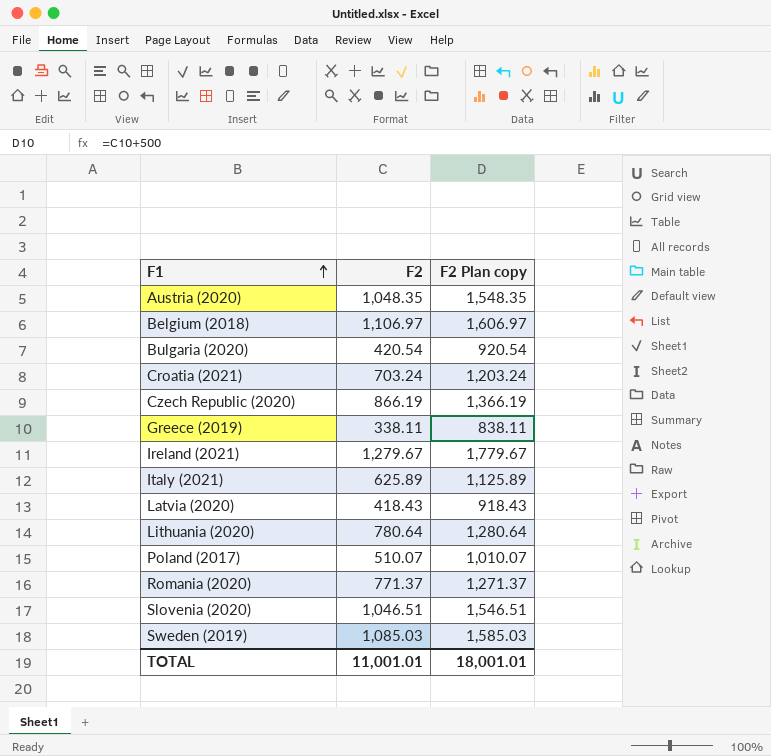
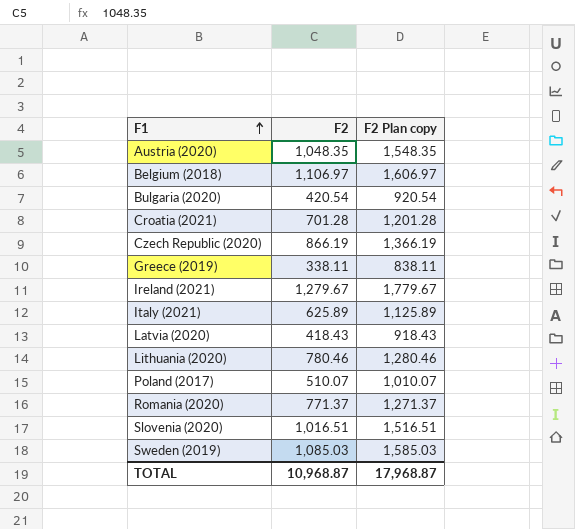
Croatia (2021) | F2: 703.24 -> 701.28
Croatia (2021) | F2 Plan copy: 1,203.24 -> 1,201.28
Lithuania (2020) | F2: 780.64 -> 780.46
Lithuania (2020) | F2 Plan copy: 1,280.64 -> 1,280.46
Slovenia (2020) | F2: 1,046.51 -> 1,016.51
Slovenia (2020) | F2 Plan copy: 1,546.51 -> 1,516.51
TOTAL | F2: 11,001.01 -> 10,968.87
TOTAL | F2 Plan copy: 18,001.01 -> 17,968.87

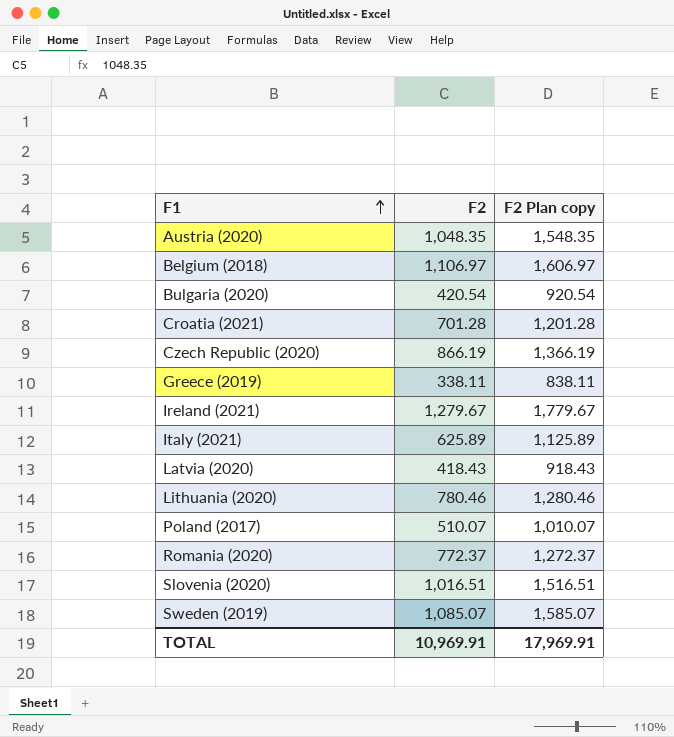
Romania (2020) | F2: 771.37 -> 772.37
Romania (2020) | F2 Plan copy: 1,271.37 -> 1,272.37
Sweden (2019) | F2: 1,085.03 -> 1,085.07
Sweden (2019) | F2 Plan copy: 1,585.03 -> 1,585.07
TOTAL | F2: 10,968.87 -> 10,969.91
TOTAL | F2 Plan copy: 17,968.87 -> 17,969.91

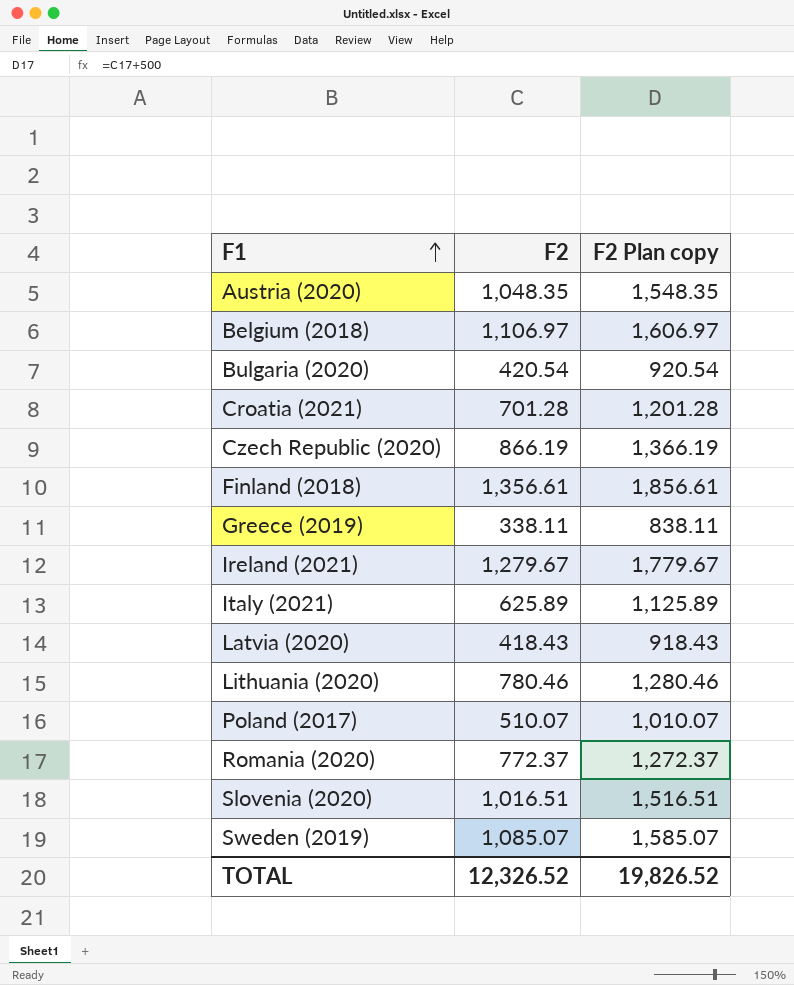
row Finland (2018): none -> 1,356.61 | 1,856.61
TOTAL | F2: 10,969.91 -> 12,326.52
TOTAL | F2 Plan copy: 17,969.91 -> 19,826.52

